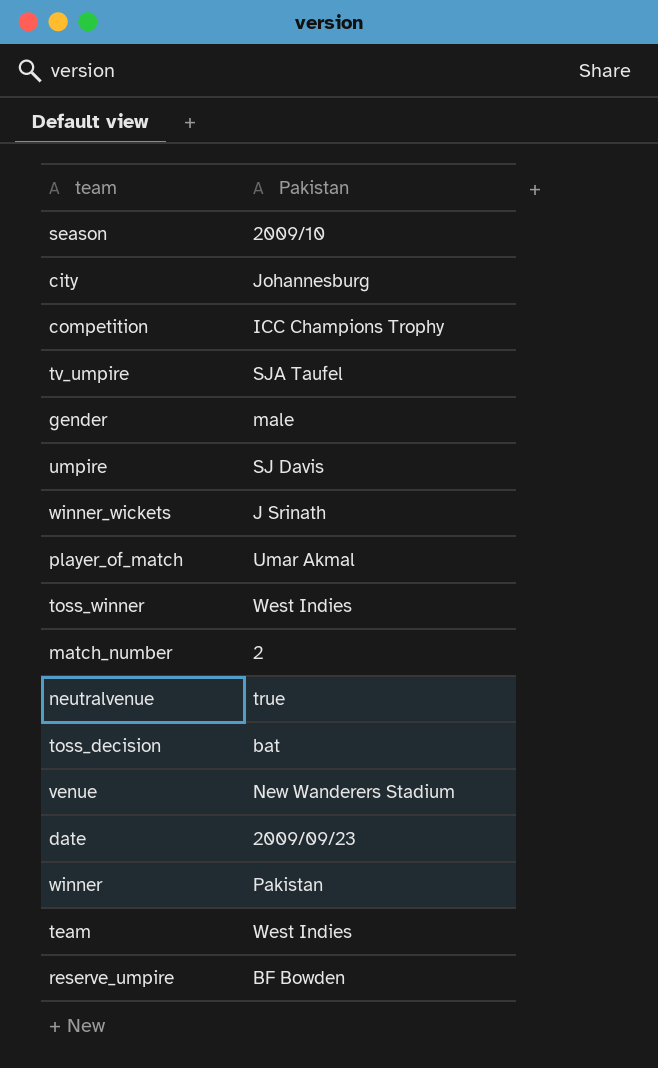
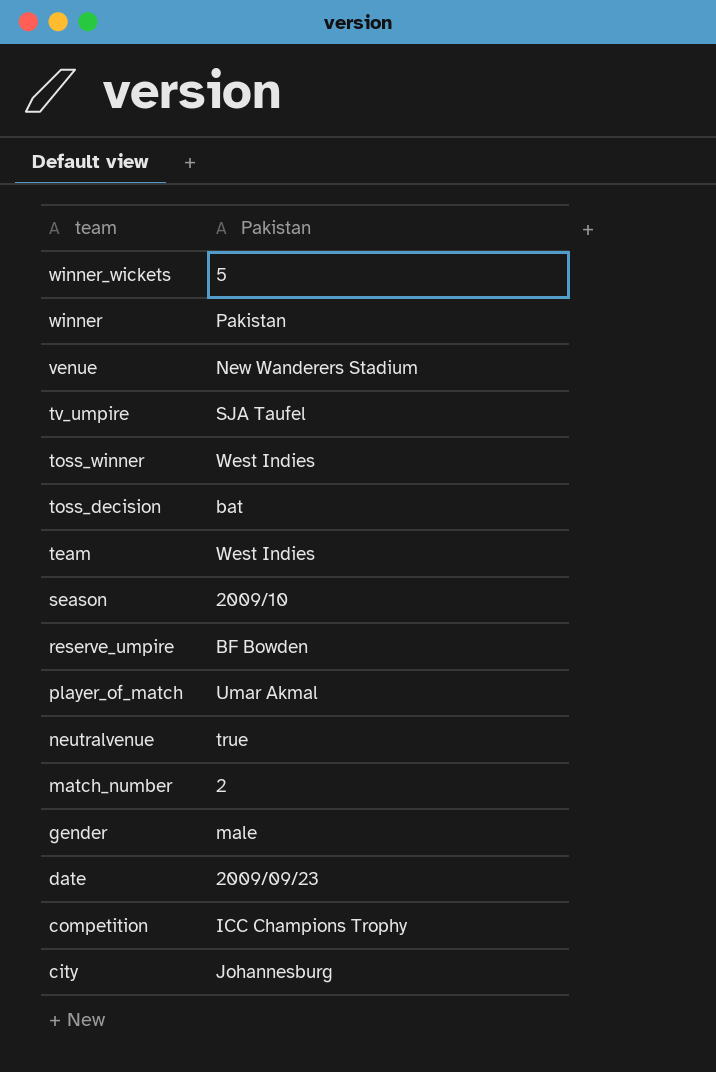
row order: none -> team descending
row umpire: SJ Davis -> none
winner_wickets | Pakistan: J Srinath -> 5

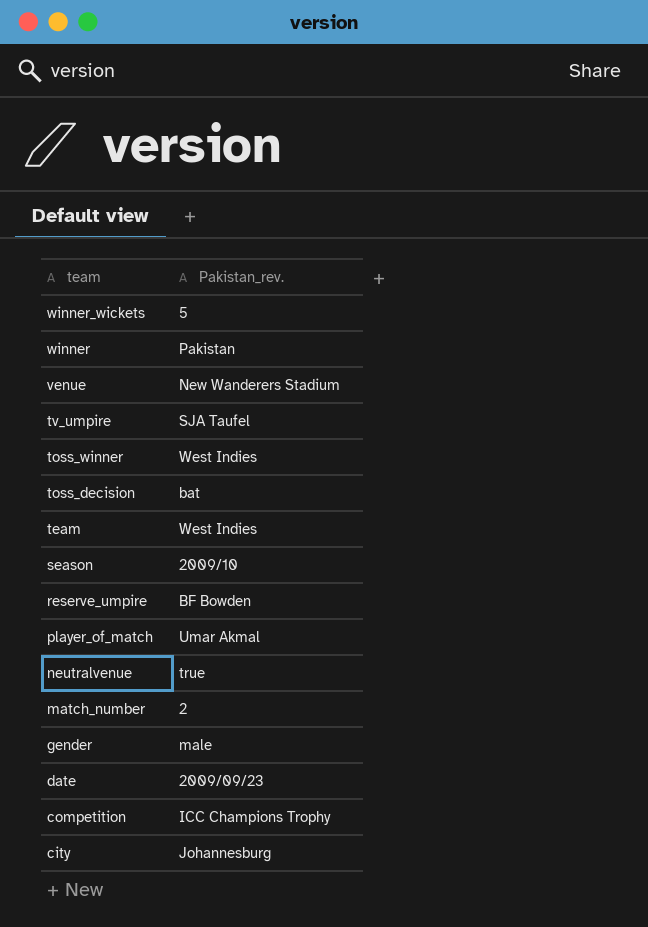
column name: Pakistan -> Pakistan_rev.

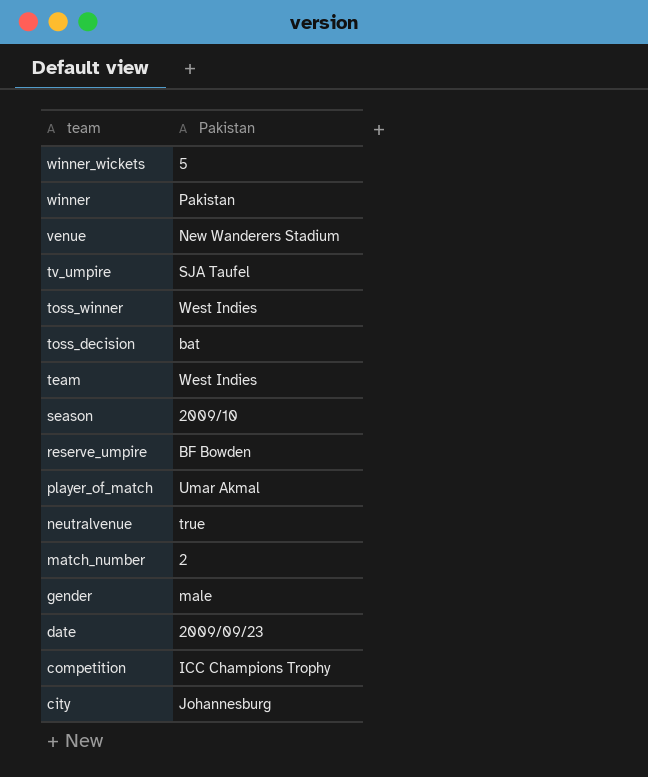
column name: Pakistan_rev. -> Pakistan

